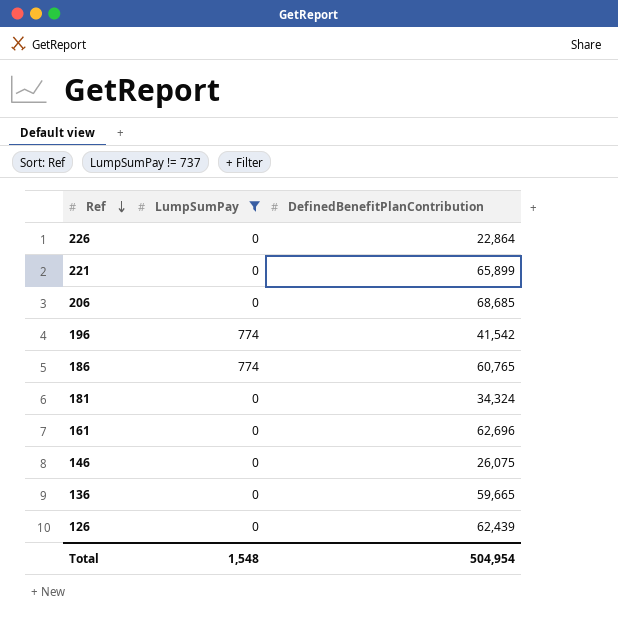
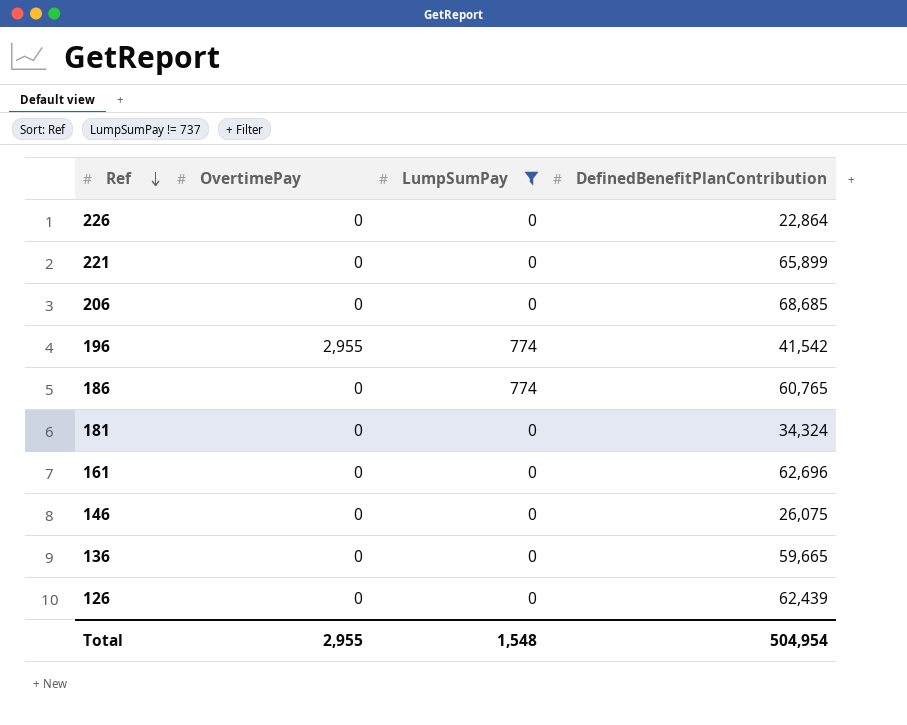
column OvertimePay | position: none -> 2

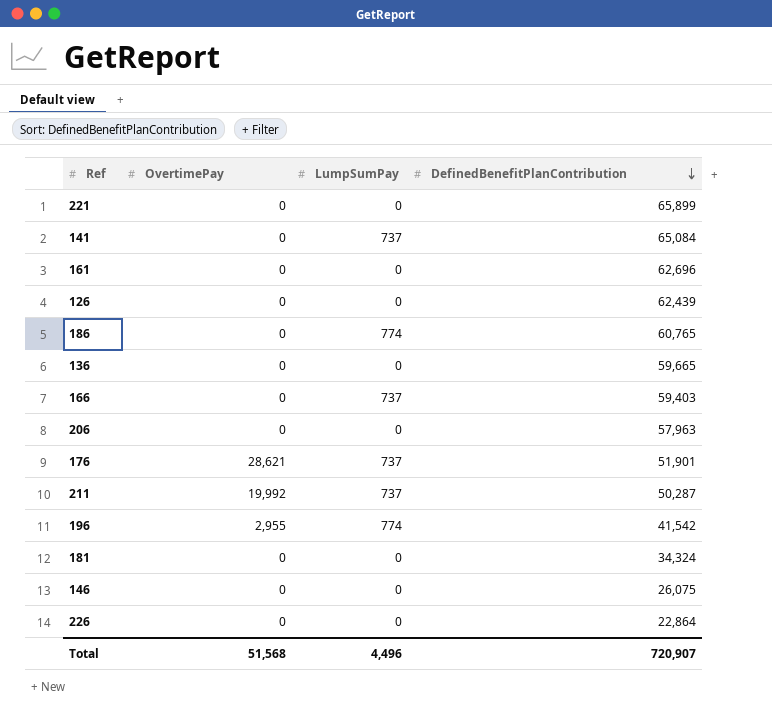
filter: LumpSumPay != 737 -> none
row order: Ref descending -> DefinedBenefitPlanContribution descending
206 | DefinedBenefitPlanContribution: 68,685 -> 57,963
Total | OvertimePay: 2,955 -> 51,568
Total | LumpSumPay: 1,548 -> 4,496
Total | DefinedBenefitPlanContribution: 504,954 -> 720,907

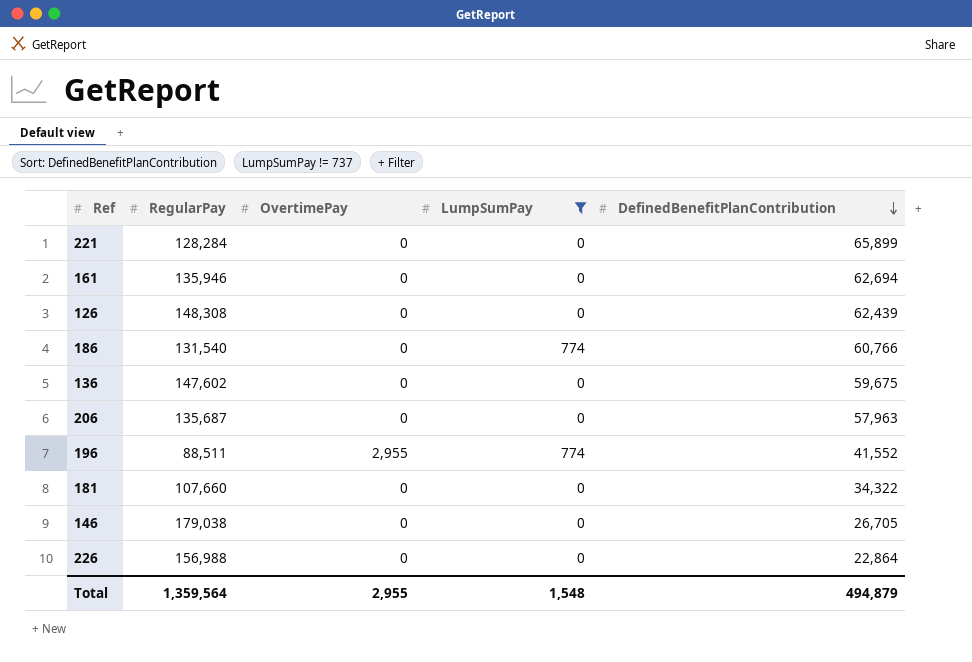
filter: none -> LumpSumPay != 737
column RegularPay | position: none -> 2
161 | DefinedBenefitPlanContribution: 62,696 -> 62,694
186 | DefinedBenefitPlanContribution: 60,765 -> 60,766
136 | DefinedBenefitPlanContribution: 59,665 -> 59,675
196 | DefinedBenefitPlanContribution: 41,542 -> 41,552
181 | DefinedBenefitPlanContribution: 34,324 -> 34,322
146 | DefinedBenefitPlanContribution: 26,075 -> 26,705
Total | OvertimePay: 51,568 -> 2,955
Total | LumpSumPay: 4,496 -> 1,548
Total | DefinedBenefitPlanContribution: 720,907 -> 494,879

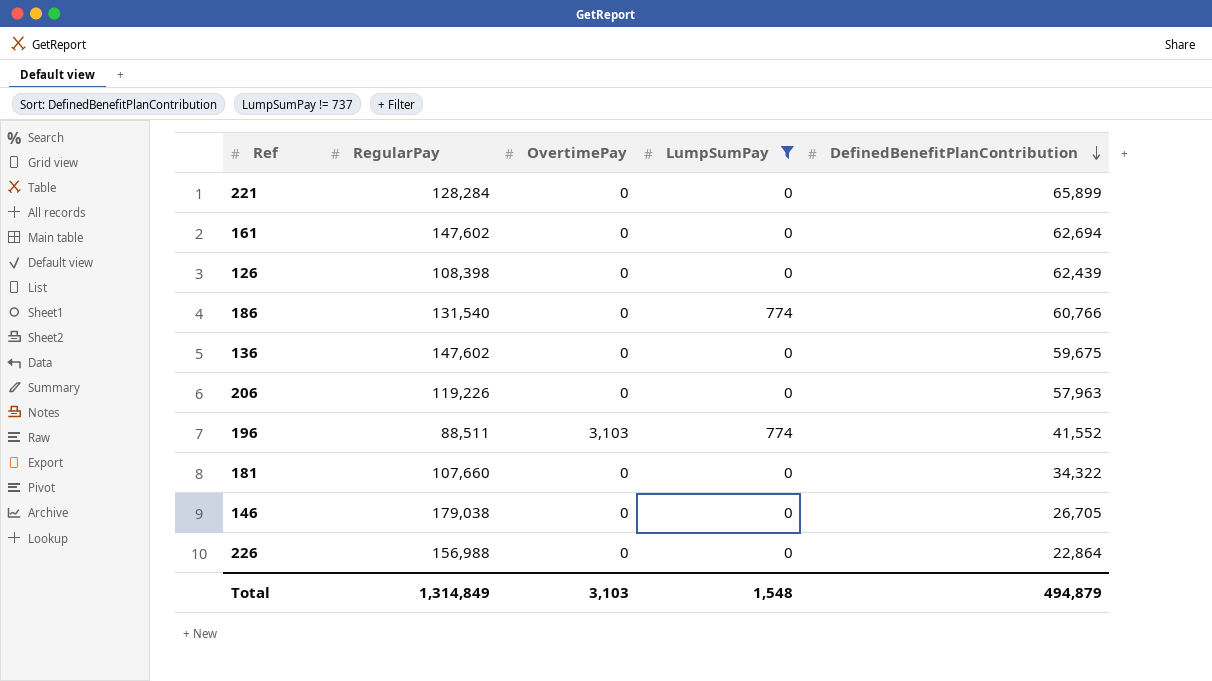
161 | RegularPay: 135,946 -> 147,602
126 | RegularPay: 148,308 -> 108,398
206 | RegularPay: 135,687 -> 119,226
196 | OvertimePay: 2,955 -> 3,103
Total | RegularPay: 1,359,564 -> 1,314,849
Total | OvertimePay: 2,955 -> 3,103

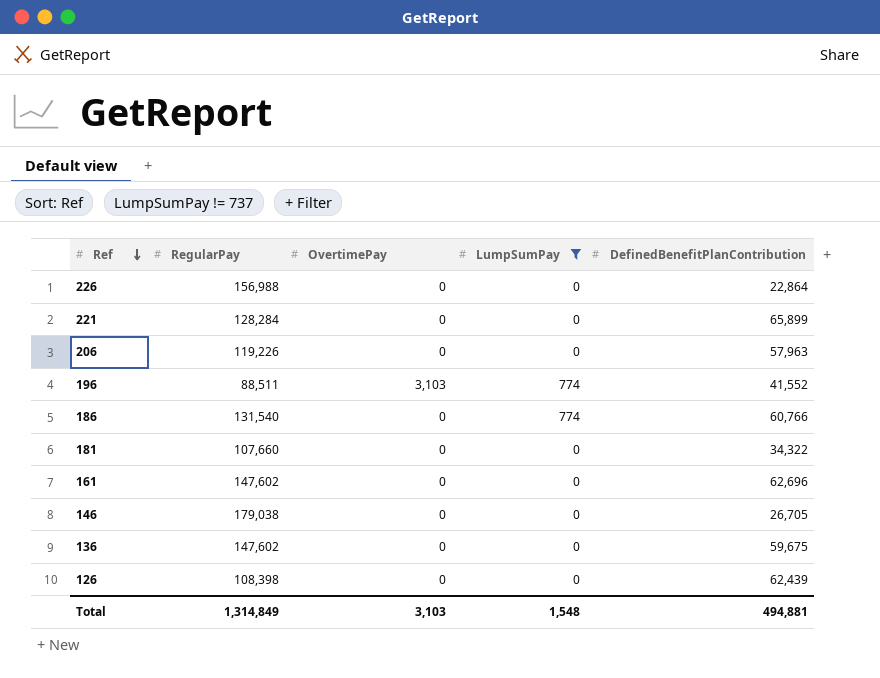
row order: DefinedBenefitPlanContribution descending -> Ref descending
161 | DefinedBenefitPlanContribution: 62,694 -> 62,696
Total | DefinedBenefitPlanContribution: 494,879 -> 494,881

